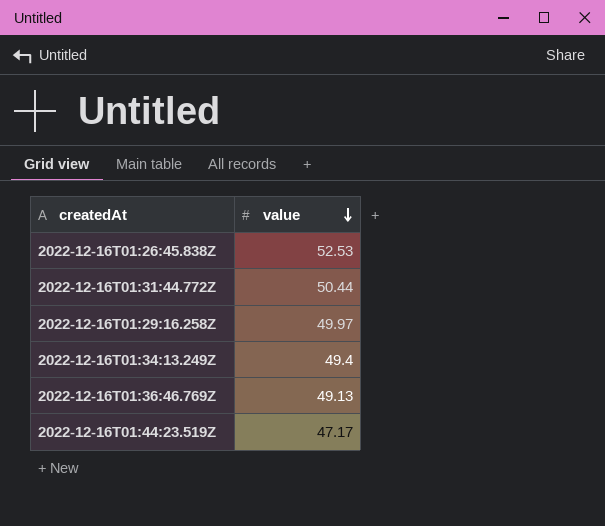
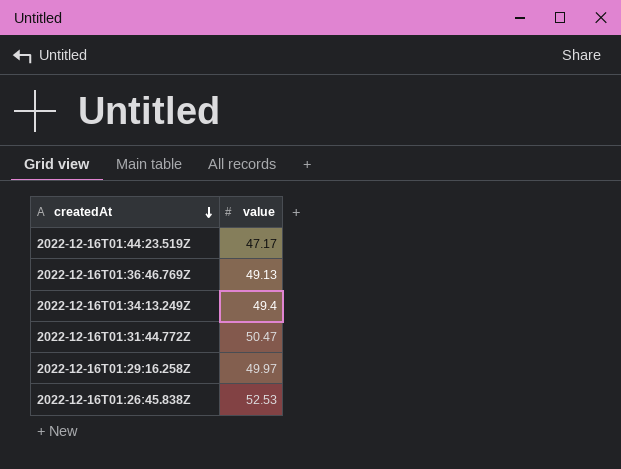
row order: value descending -> createdAt descending
2022-12-16T01:31:44.772Z | value: 50.44 -> 50.47

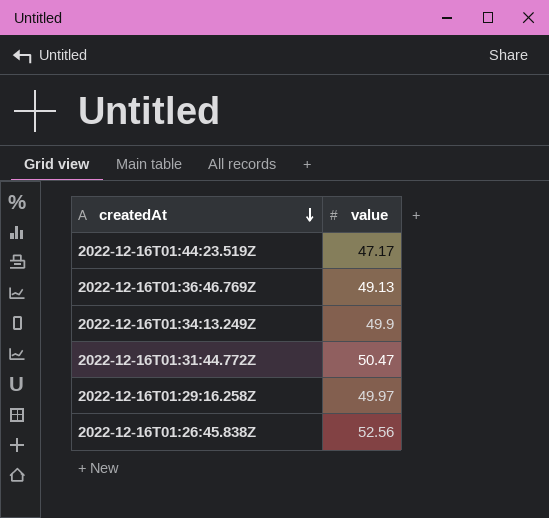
2022-12-16T01:34:13.249Z | value: 49.4 -> 49.9
2022-12-16T01:26:45.838Z | value: 52.53 -> 52.56

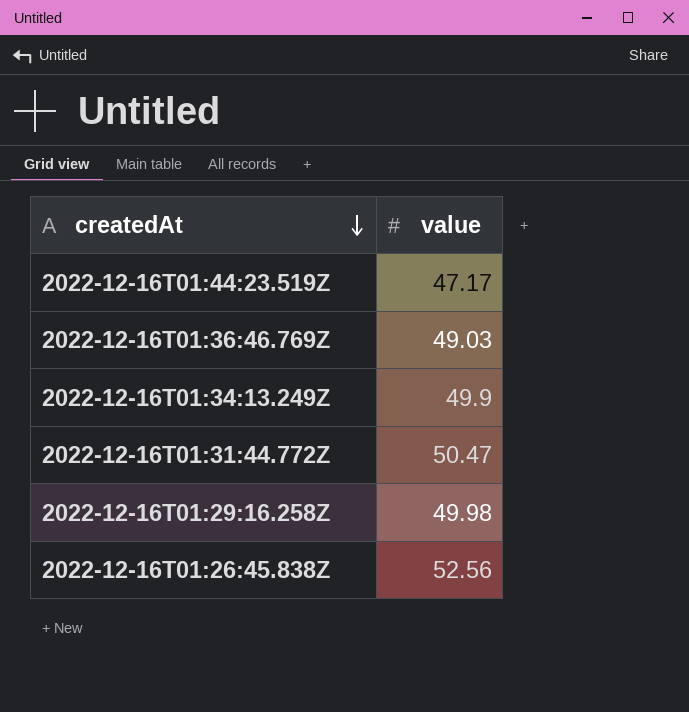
2022-12-16T01:36:46.769Z | value: 49.13 -> 49.03
2022-12-16T01:29:16.258Z | value: 49.97 -> 49.98

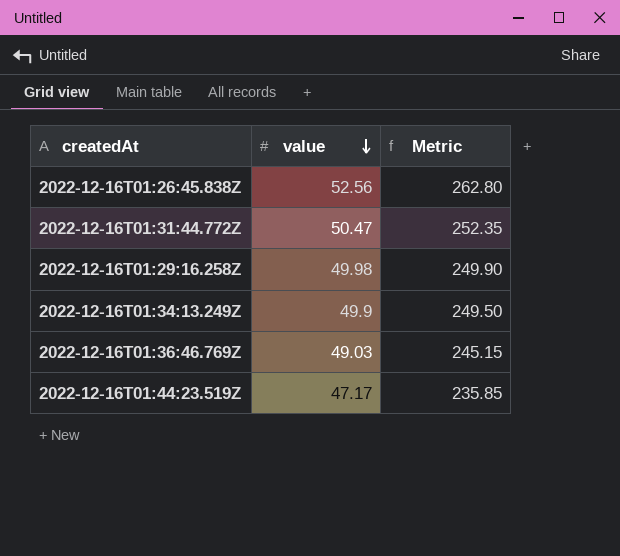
row order: createdAt descending -> value descending
column Metric | formula: none -> [value] * 5

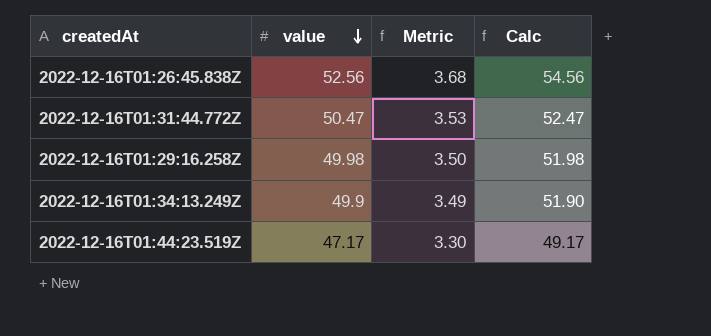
column Metric | formula: [value] * 5 -> [value] * 0.07
column Calc | formula: none -> [value] + 2
row 2022-12-16T01:36:46.769Z: 49.03 | 245.15 -> none

